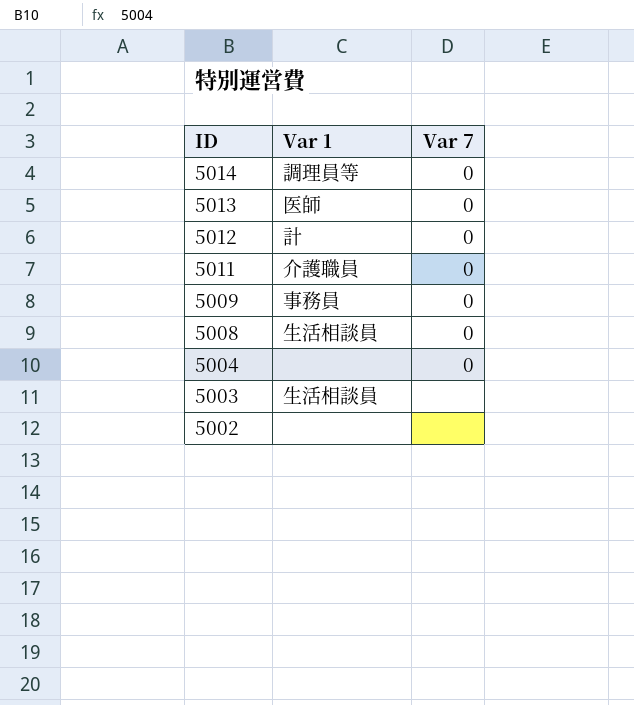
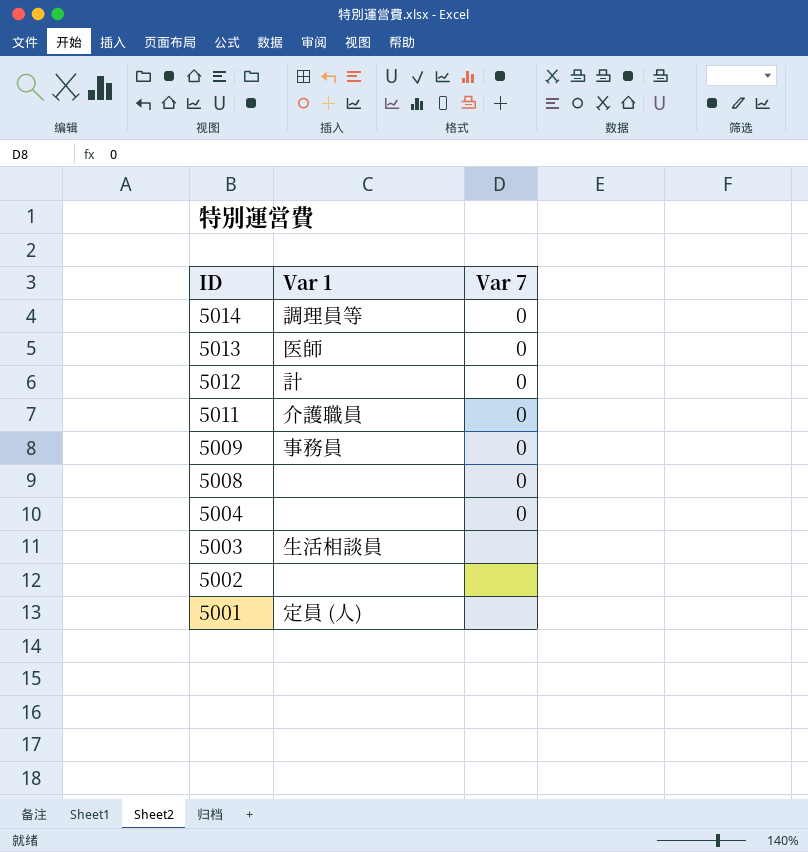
5008 | Var 1: 生活相談員 -> none
row 5001: none -> 定員 (人) | none

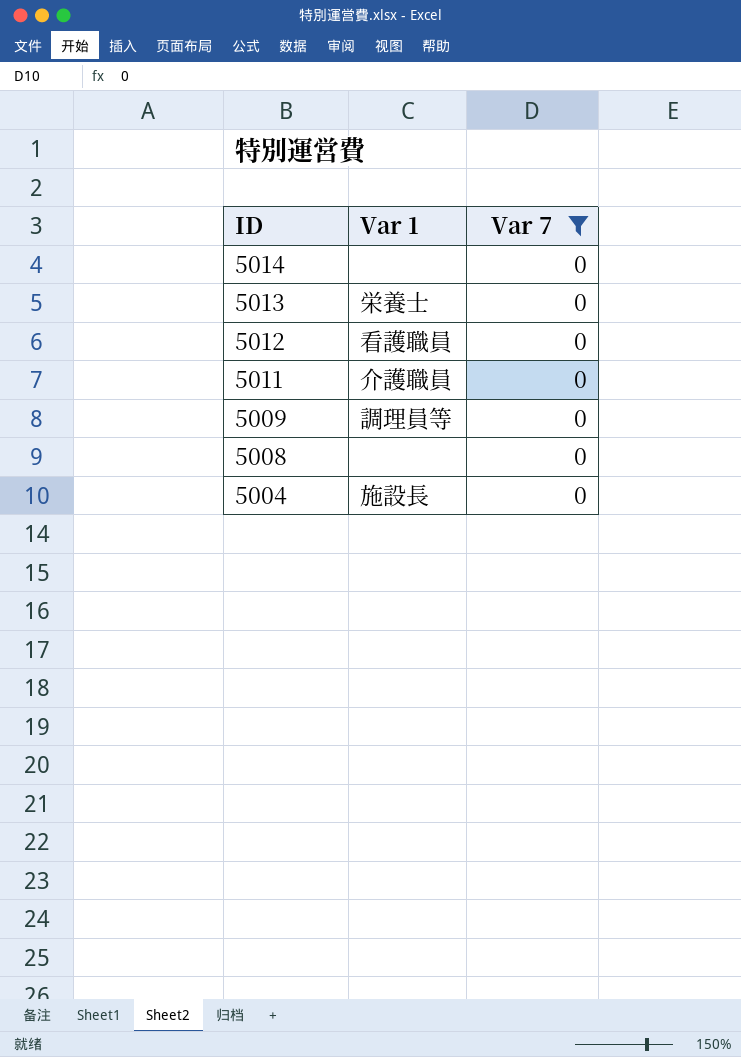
filter: none -> Var 7 = 0
5014 | Var 1: 調理員等 -> none
5013 | Var 1: 医師 -> 栄養士
5012 | Var 1: 計 -> 看護職員
5009 | Var 1: 事務員 -> 調理員等
5004 | Var 1: none -> 施設長

